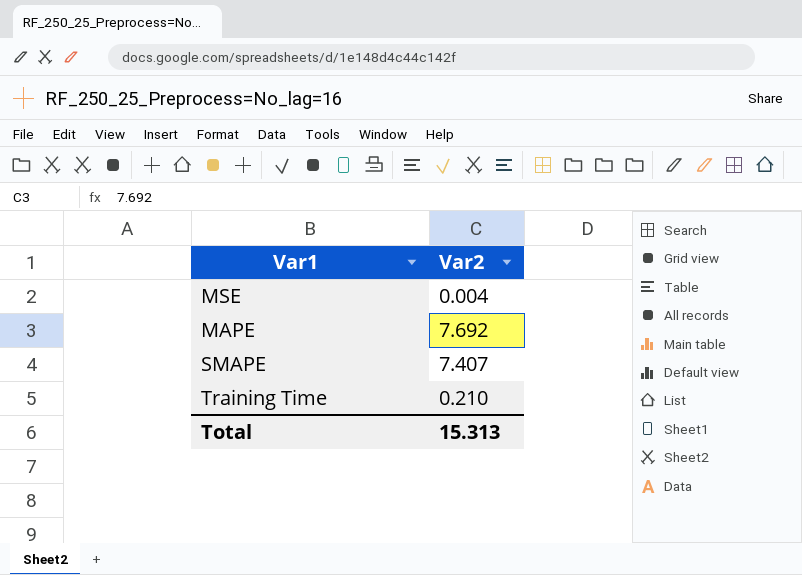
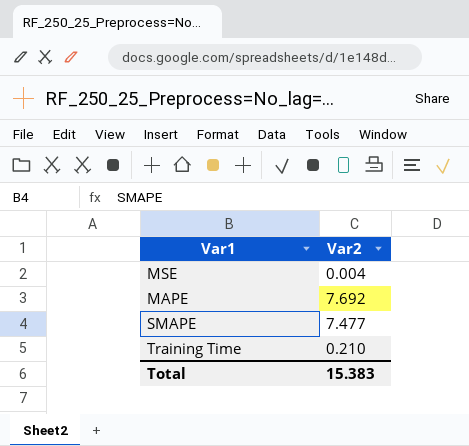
SMAPE | Var2: 7.407 -> 7.477
Total | Var2: 15.313 -> 15.383

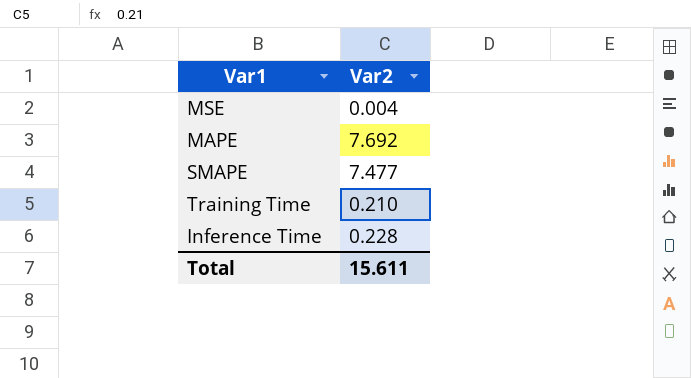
row Inference Time: none -> 0.228
Total | Var2: 15.383 -> 15.611

